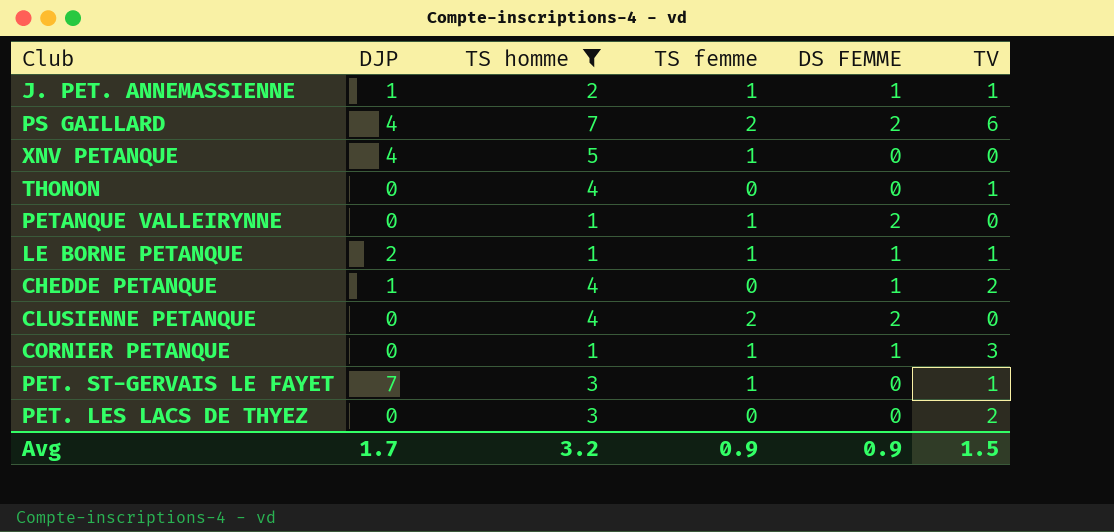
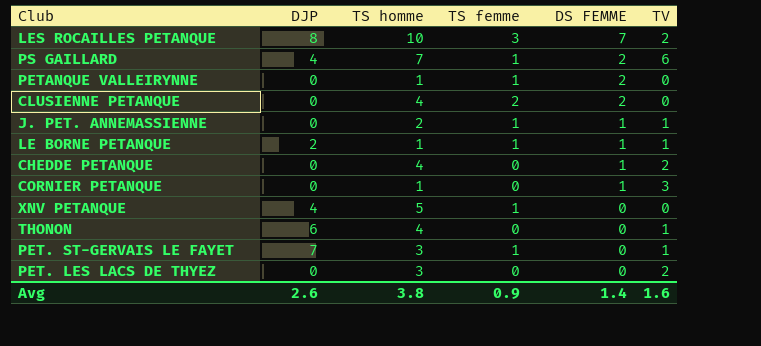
filter: TS homme != 10 -> none
row order: none -> DS FEMME descending
PS GAILLARD | TS femme: 2 -> 1
J. PET. ANNEMASSIENNE | DJP: 1 -> 0
CHEDDE PETANQUE | DJP: 1 -> 0
CORNIER PETANQUE | TS femme: 1 -> 0
THONON | DJP: 0 -> 6
Avg | DJP: 1.7 -> 2.6
Avg | TS homme: 3.2 -> 3.8
Avg | DS FEMME: 0.9 -> 1.4
Avg | TV: 1.5 -> 1.6

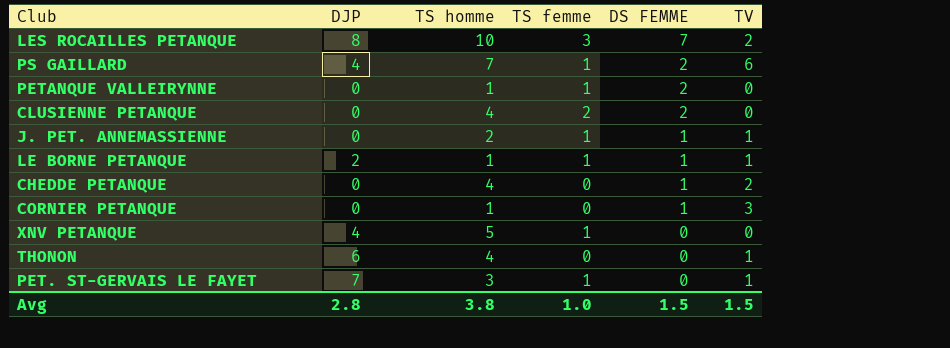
row PET. LES LACS DE THYEZ: 0 | 3 | 0 | 0 | 2 -> none
Avg | DJP: 2.6 -> 2.8
Avg | TS femme: 0.9 -> 1.0
Avg | DS FEMME: 1.4 -> 1.5
Avg | TV: 1.6 -> 1.5

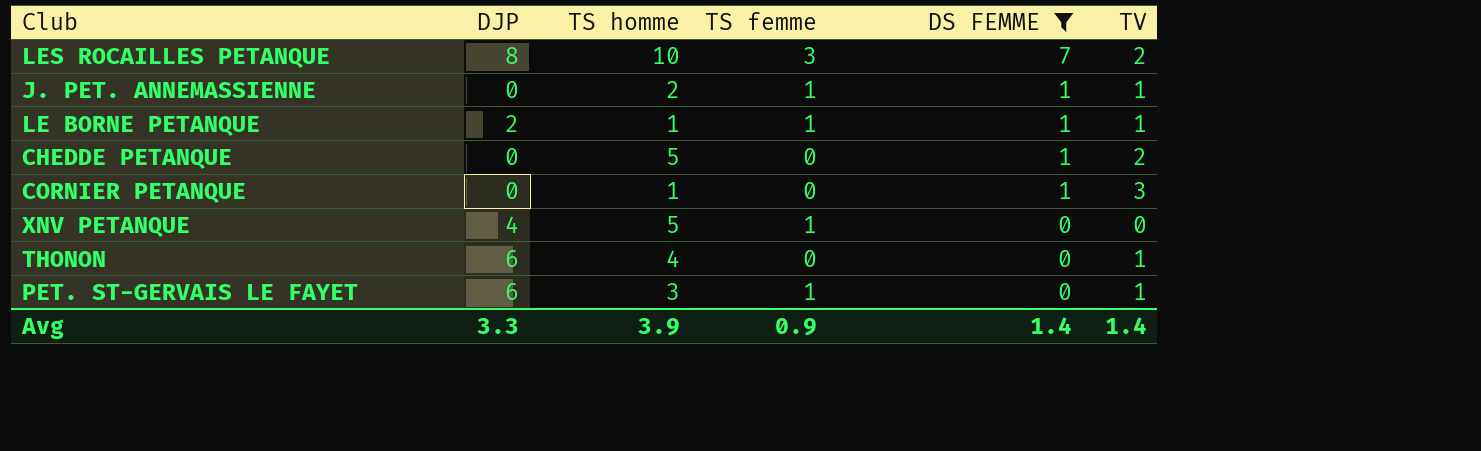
filter: none -> DS FEMME != 2
CHEDDE PETANQUE | TS homme: 4 -> 5
PET. ST-GERVAIS LE FAYET | DJP: 7 -> 6
Avg | DJP: 2.8 -> 3.3
Avg | TS homme: 3.8 -> 3.9
Avg | TS femme: 1.0 -> 0.9
Avg | DS FEMME: 1.5 -> 1.4
Avg | TV: 1.5 -> 1.4

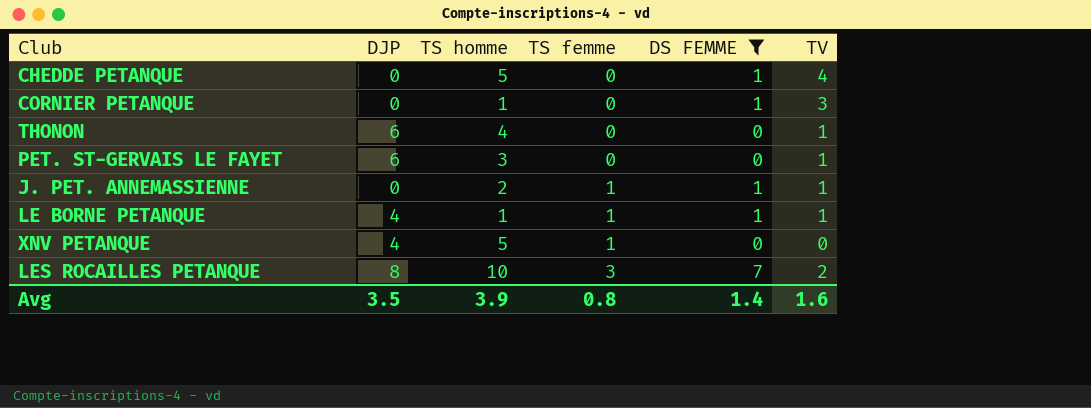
row order: DS FEMME descending -> TS femme ascending
CHEDDE PETANQUE | TV: 2 -> 4
PET. ST-GERVAIS LE FAYET | TS femme: 1 -> 0
LE BORNE PETANQUE | DJP: 2 -> 4
Avg | DJP: 3.3 -> 3.5
Avg | TS femme: 0.9 -> 0.8
Avg | TV: 1.4 -> 1.6

